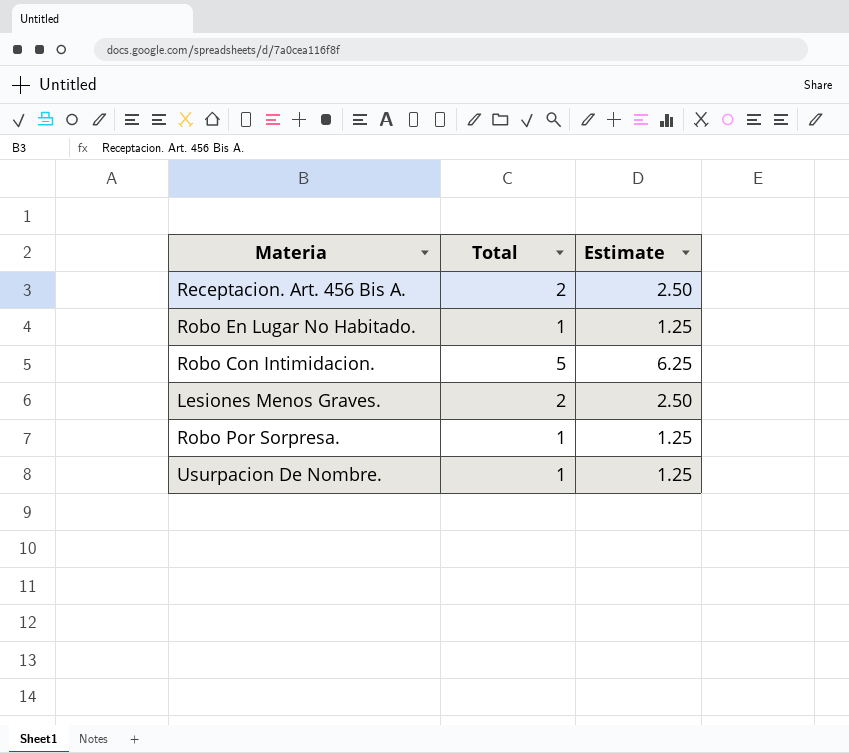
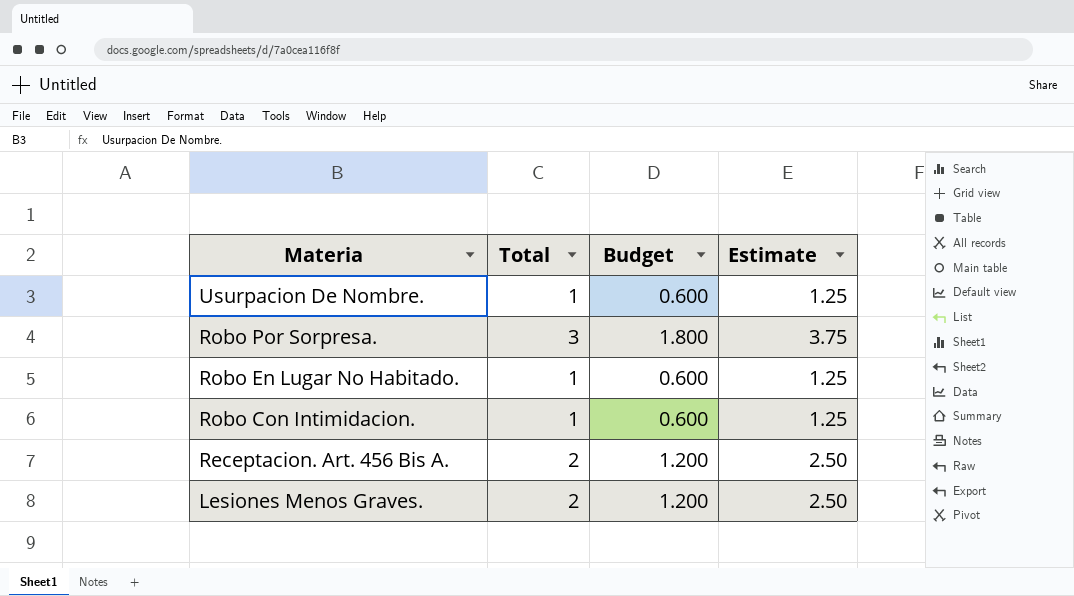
row order: none -> Materia descending
column Budget | formula: none -> [Total] * 0.6
Robo Por Sorpresa. | Total: 1 -> 3
Robo Por Sorpresa. | Estimate: 1.25 -> 3.75
Robo Con Intimidacion. | Total: 5 -> 1
Robo Con Intimidacion. | Estimate: 6.25 -> 1.25

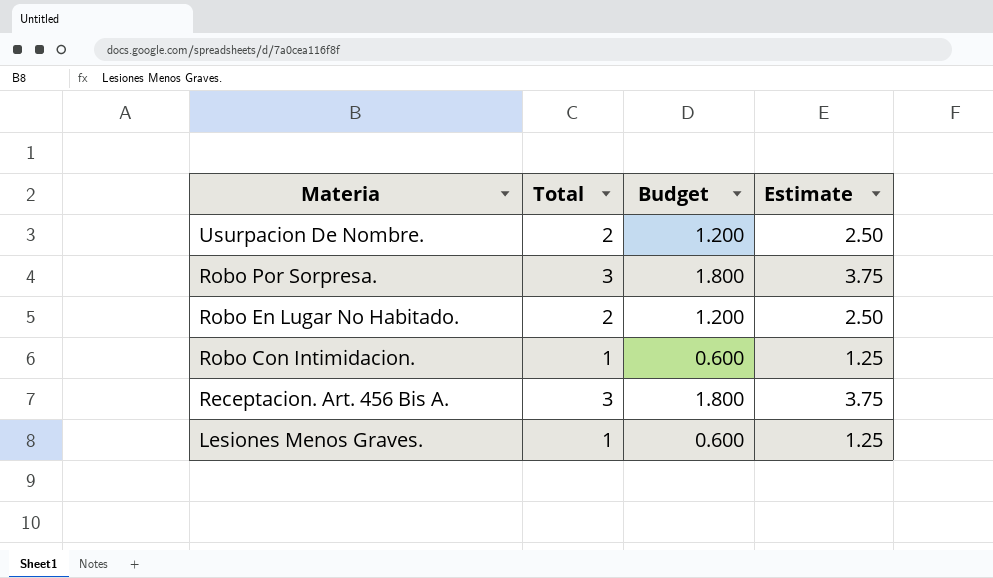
Usurpacion De Nombre. | Total: 1 -> 2
Usurpacion De Nombre. | Budget: 0.600 -> 1.200
Usurpacion De Nombre. | Estimate: 1.25 -> 2.50
Robo En Lugar No Habitado. | Total: 1 -> 2
Robo En Lugar No Habitado. | Budget: 0.600 -> 1.200
Robo En Lugar No Habitado. | Estimate: 1.25 -> 2.50
Receptacion. Art. 456 Bis A. | Total: 2 -> 3
Receptacion. Art. 456 Bis A. | Budget: 1.200 -> 1.800
Receptacion. Art. 456 Bis A. | Estimate: 2.50 -> 3.75
Lesiones Menos Graves. | Total: 2 -> 1
Lesiones Menos Graves. | Budget: 1.200 -> 0.600
Lesiones Menos Graves. | Estimate: 2.50 -> 1.25

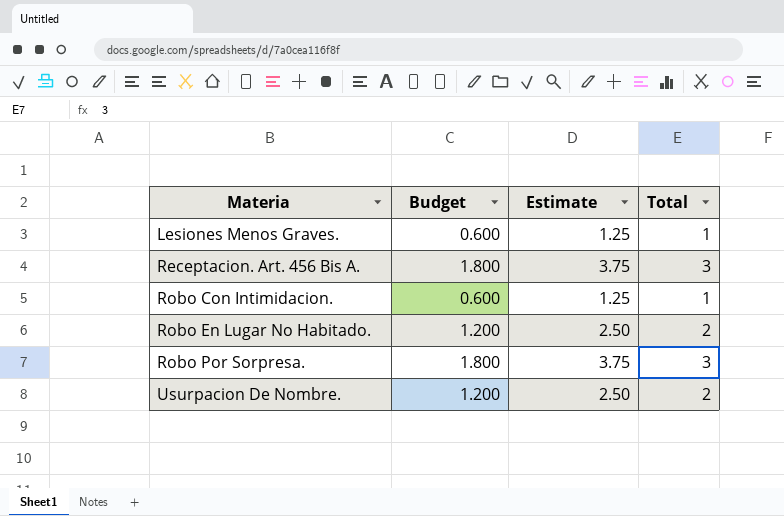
row order: Materia descending -> Materia ascending
column Total | position: 2 -> 4

